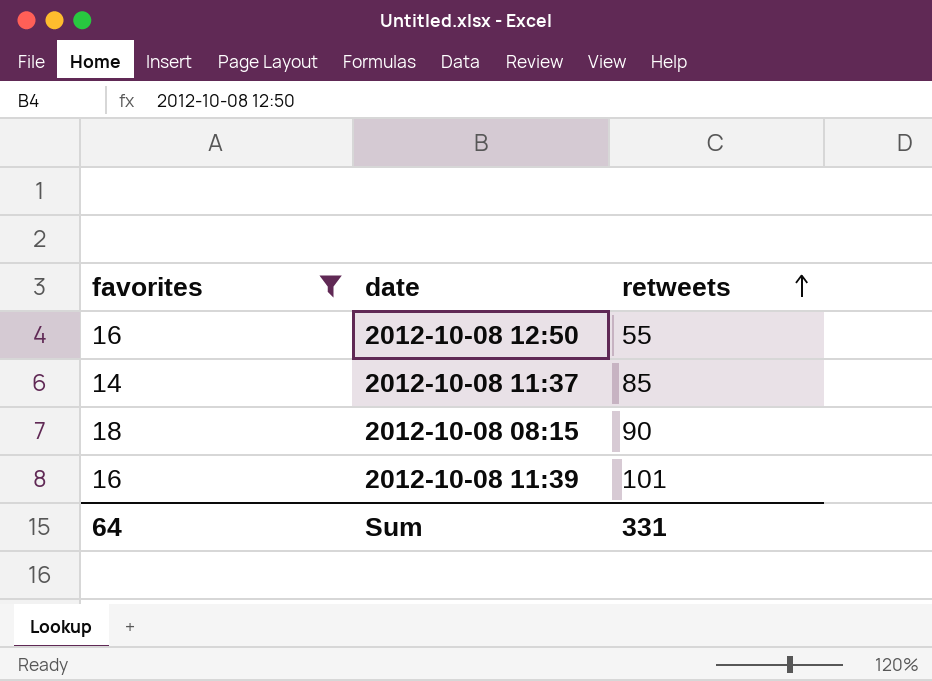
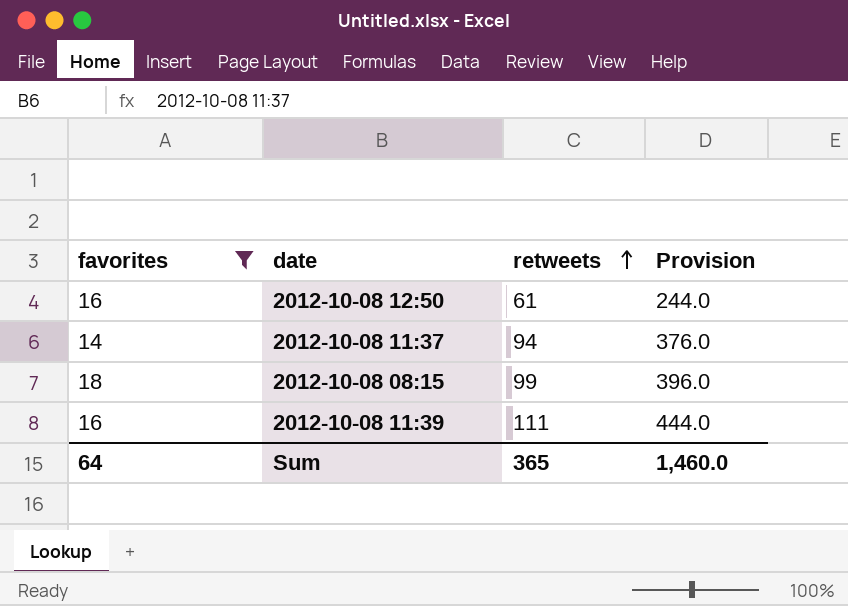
column Provision | formula: none -> [retweets] * 4
2012-10-08 12:50 | retweets: 55 -> 61
2012-10-08 11:37 | retweets: 85 -> 94
2012-10-08 08:15 | retweets: 90 -> 99
2012-10-08 11:39 | retweets: 101 -> 111
Sum | retweets: 331 -> 365

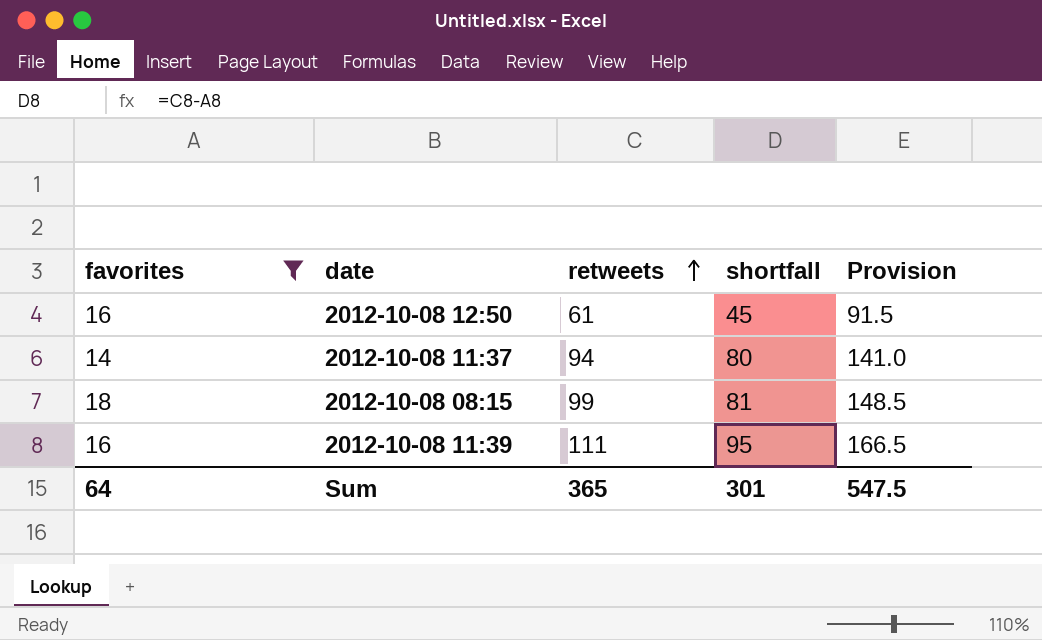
column shortfall | formula: none -> [retweets] - [favorites]
column Provision | formula: [retweets] * 4 -> [retweets] * 1.5
Sum | Provision: 1,460.0 -> 547.5

